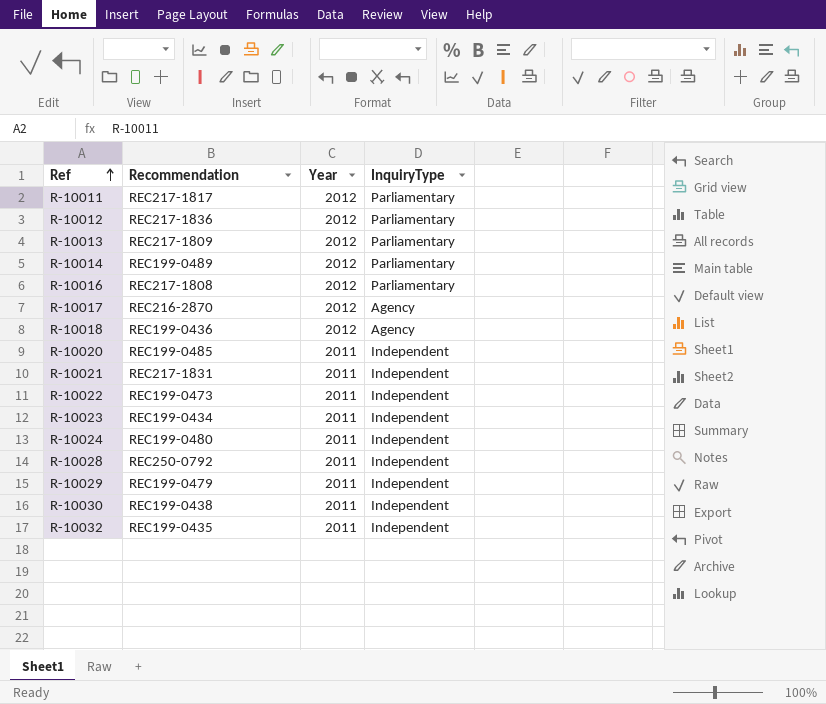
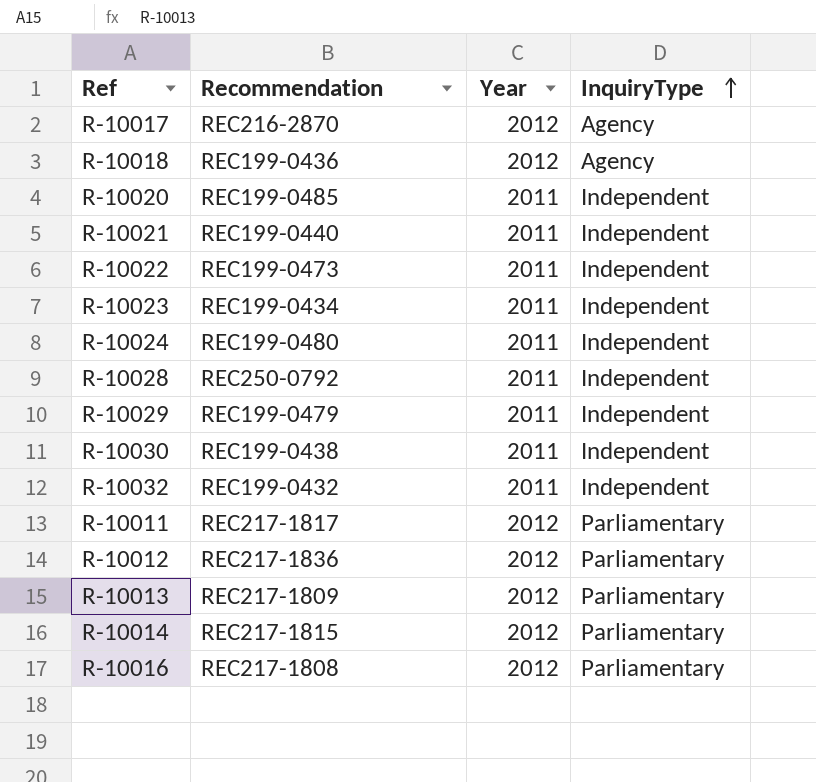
row order: Ref ascending -> InquiryType ascending
R-10021 | Recommendation: REC217-1831 -> REC199-0440
R-10032 | Recommendation: REC199-0435 -> REC199-0432
R-10014 | Recommendation: REC199-0489 -> REC217-1815

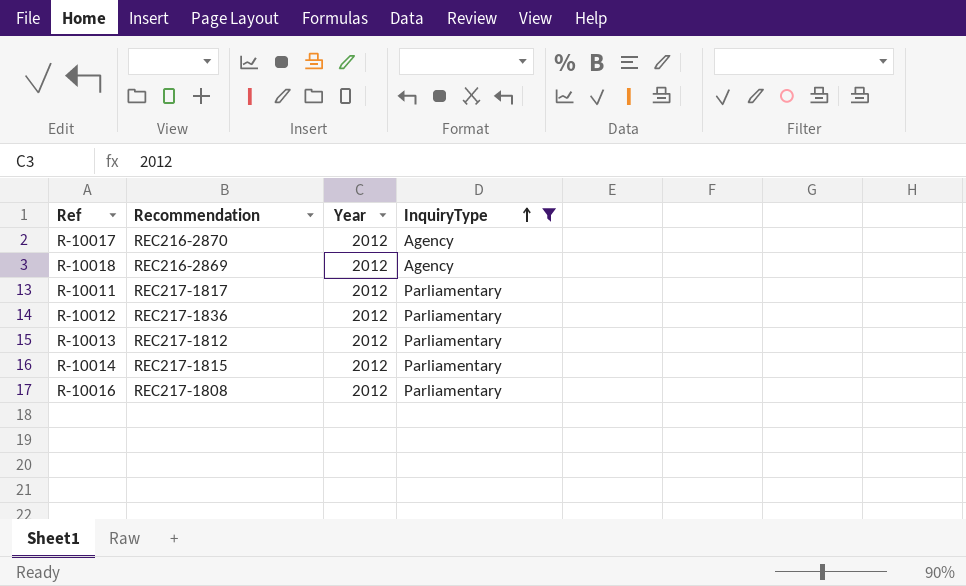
filter: none -> InquiryType != Independent
R-10018 | Recommendation: REC199-0436 -> REC216-2869
R-10013 | Recommendation: REC217-1809 -> REC217-1812

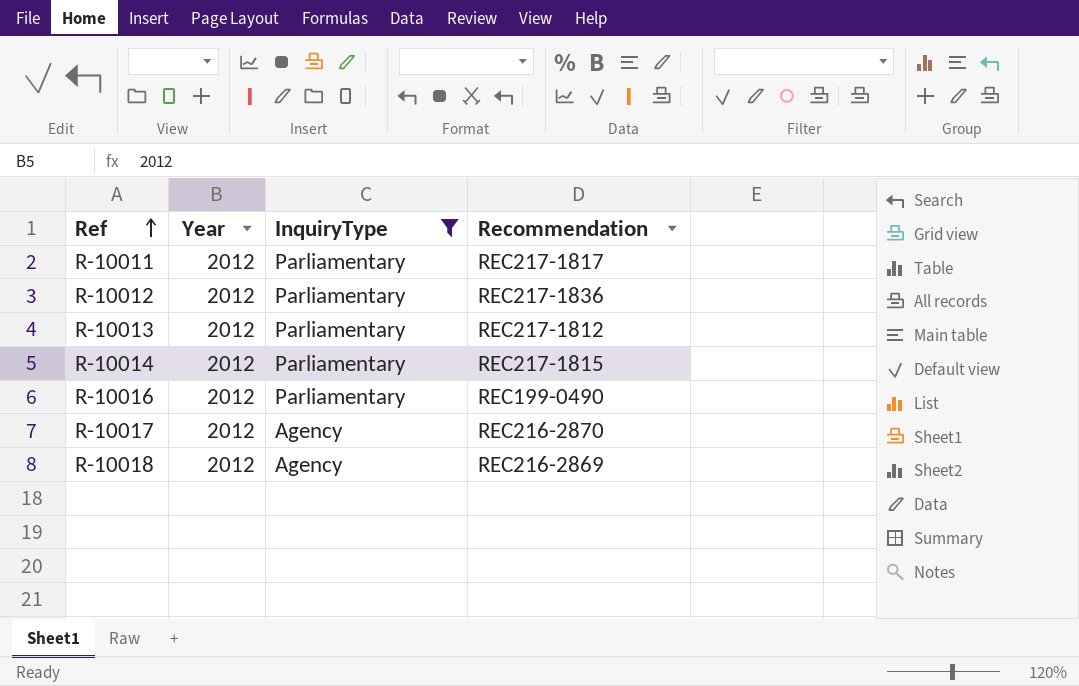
row order: InquiryType ascending -> Ref ascending
column Recommendation | position: 2 -> 4
R-10016 | Recommendation: REC217-1808 -> REC199-0490

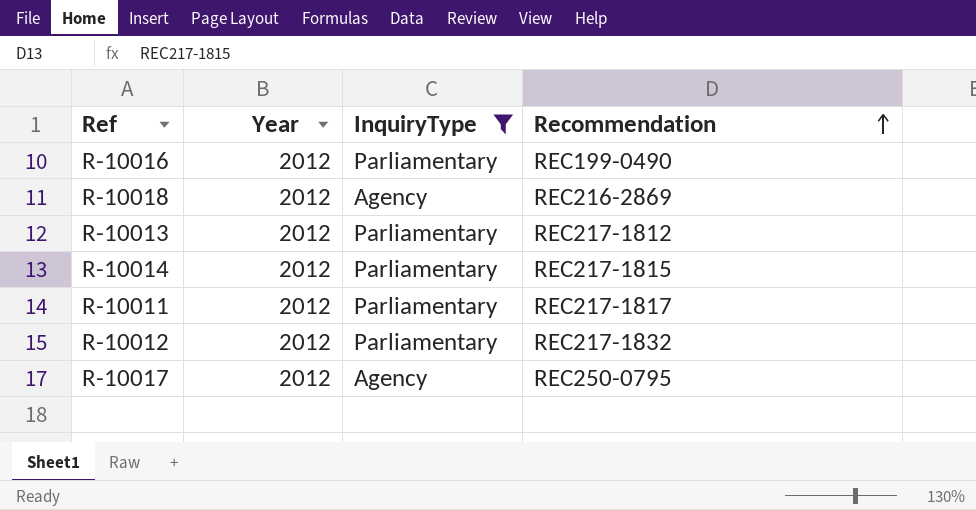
row order: Ref ascending -> Recommendation ascending
R-10012 | Recommendation: REC217-1836 -> REC217-1832
R-10017 | Recommendation: REC216-2870 -> REC250-0795

